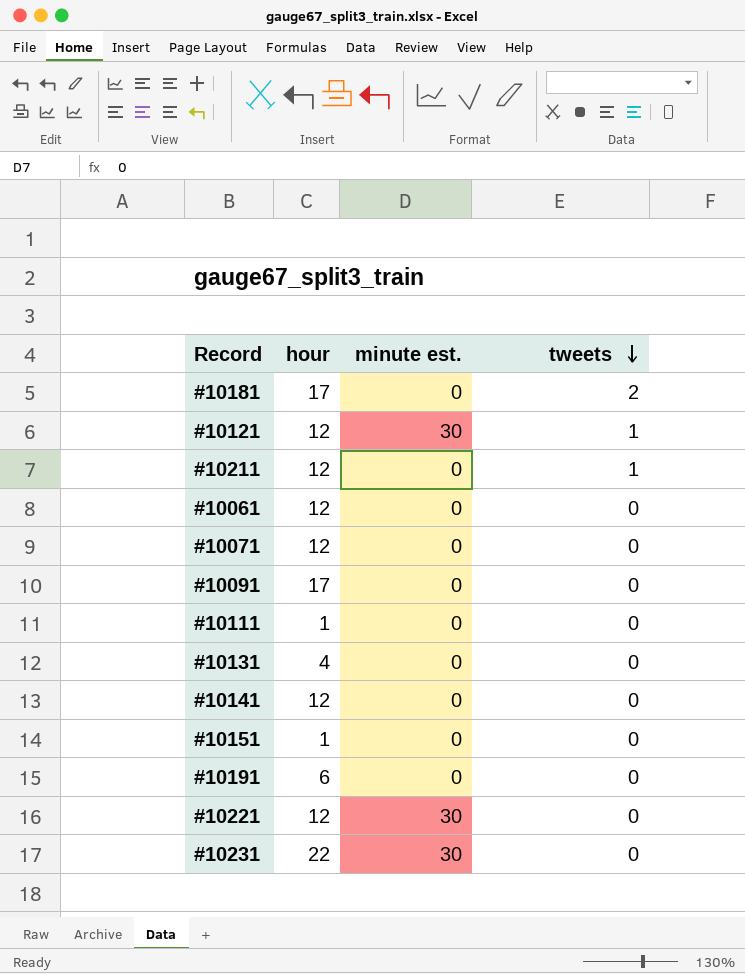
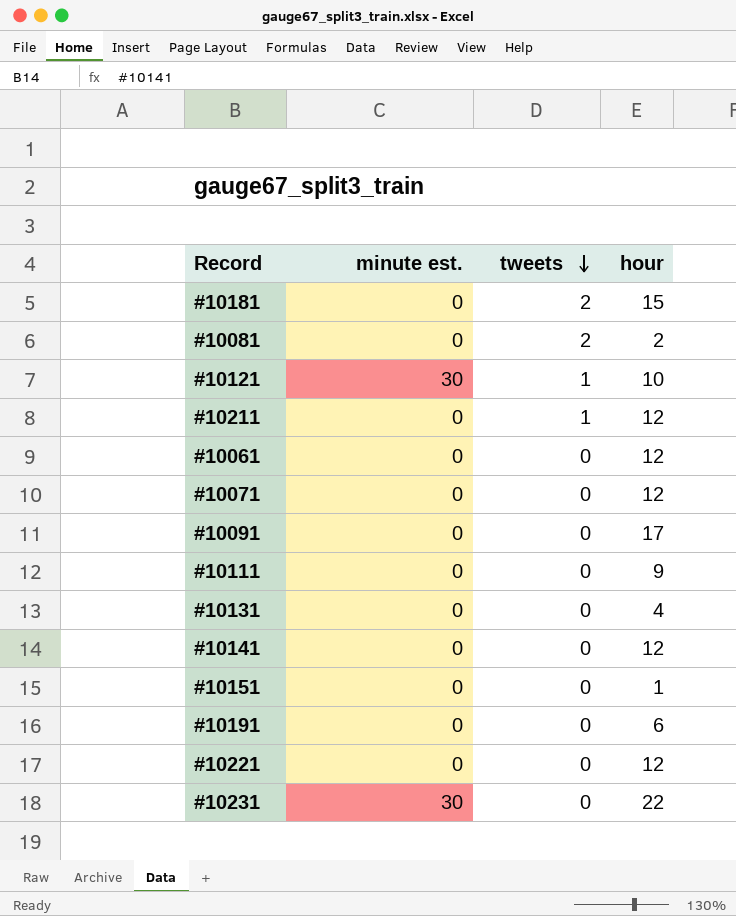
column hour | position: 2 -> 4
#10181 | hour: 17 -> 15
row #10081: none -> 0 | 2 | 2
#10121 | hour: 12 -> 10
#10111 | hour: 1 -> 9
#10221 | minute est.: 30 -> 0

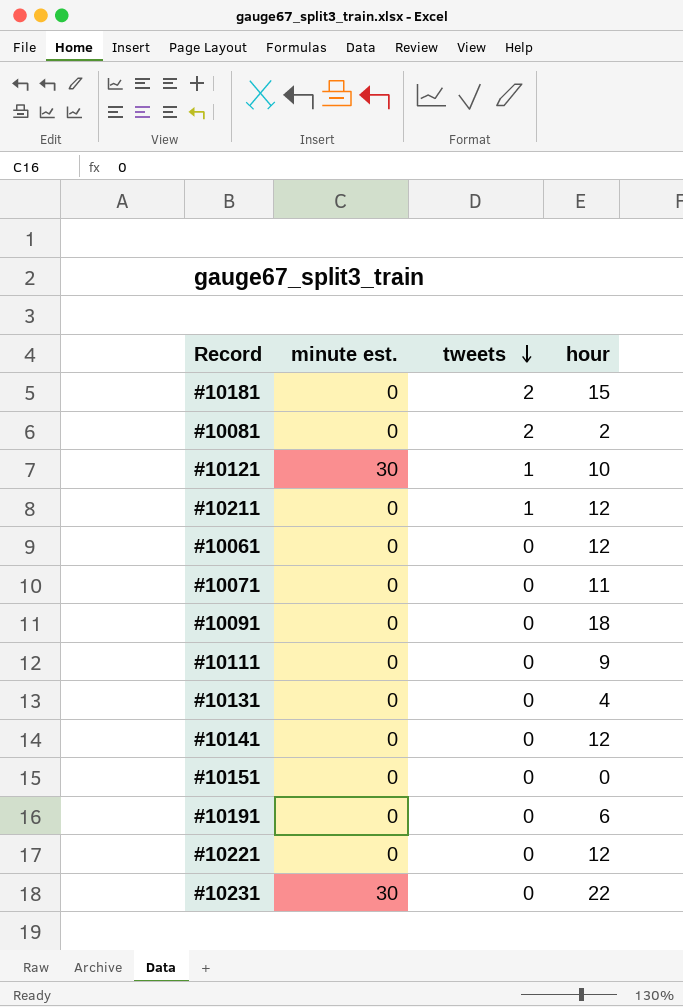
#10071 | hour: 12 -> 11
#10091 | hour: 17 -> 18
#10151 | hour: 1 -> 0

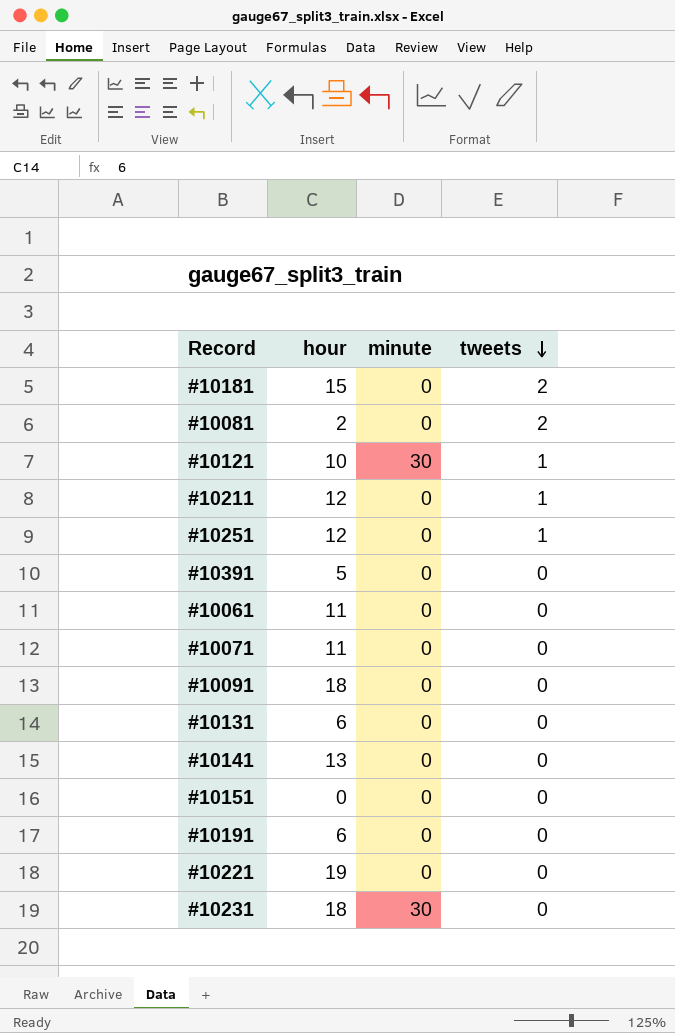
column hour | position: 4 -> 2
column name: minute est. -> minute
row #10111: 0 | 0 | 9 -> none
row #10251: none -> 12 | 0 | 1
row #10391: none -> 5 | 0 | 0
#10061 | hour: 12 -> 11
#10131 | hour: 4 -> 6
#10141 | hour: 12 -> 13
#10221 | hour: 12 -> 19
#10231 | hour: 22 -> 18

